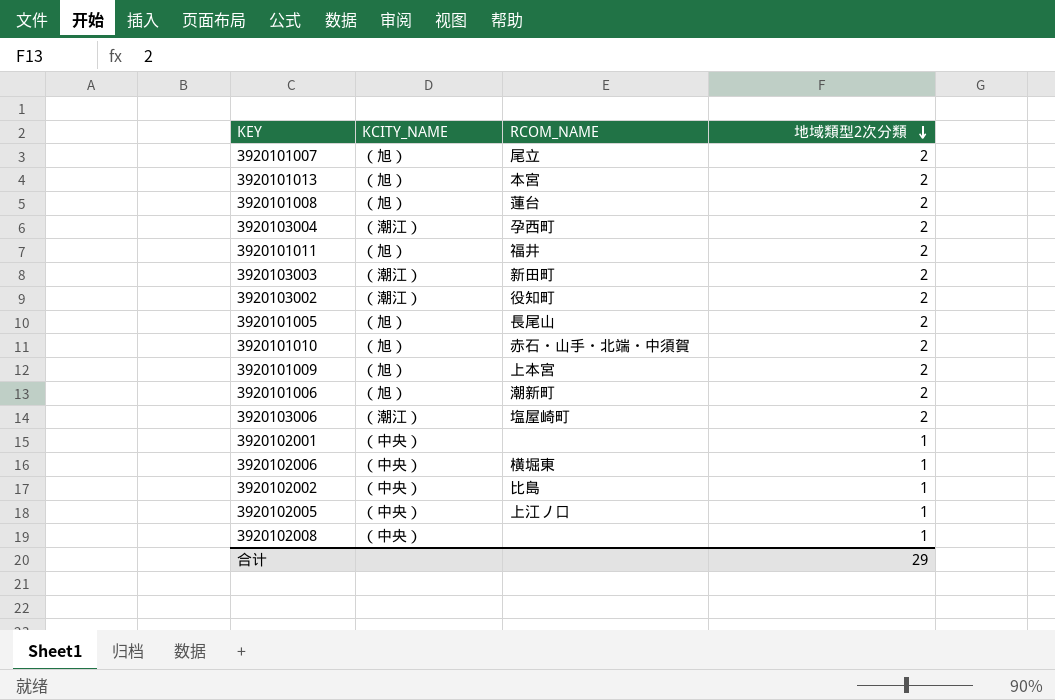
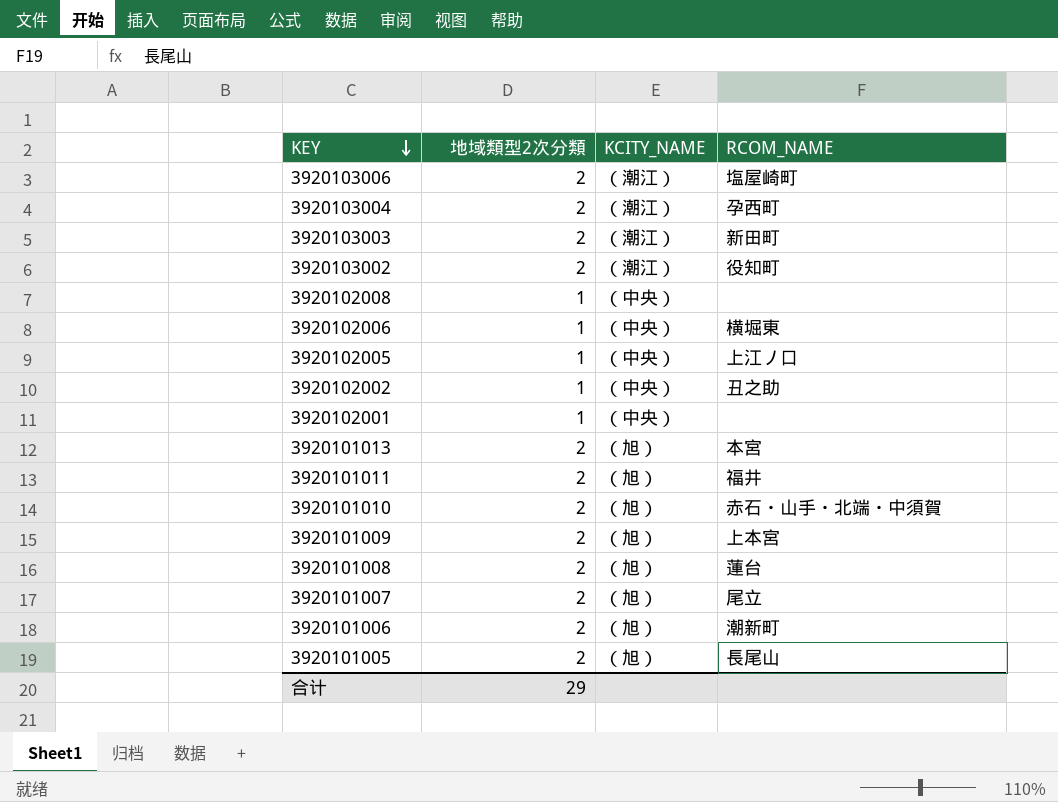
row order: 地域類型2次分類 descending -> KEY descending
column 地域類型2次分類 | position: 4 -> 2
3920102002 | RCOM_NAME: 比島 -> 丑之助

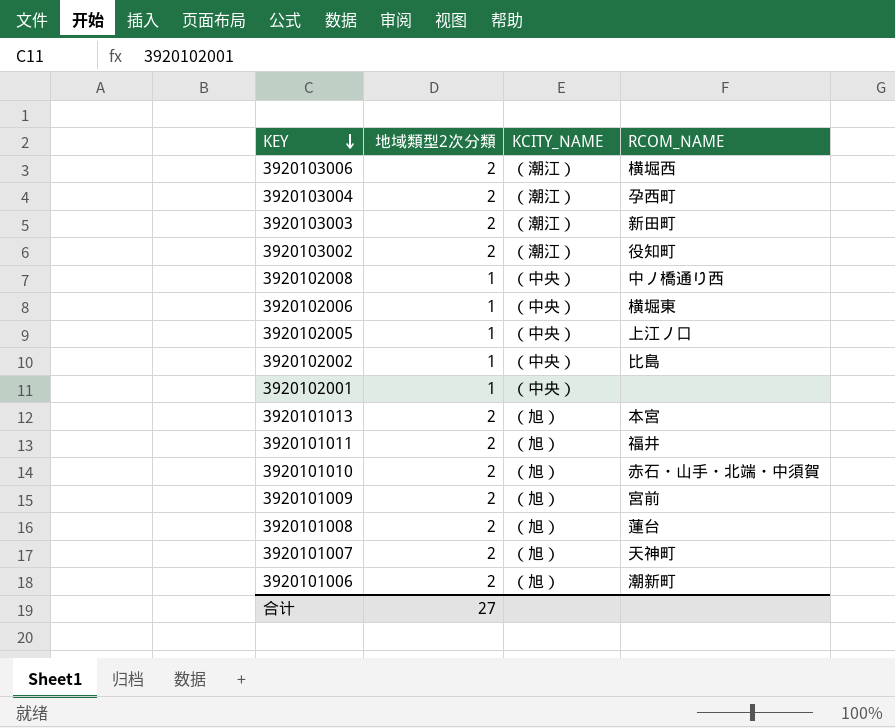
row 3920101005: 2 | （旭） | 長尾山 -> none
3920103006 | RCOM_NAME: 塩屋崎町 -> 横堀西
3920102008 | RCOM_NAME: none -> 中ノ橋通り西
3920102002 | RCOM_NAME: 丑之助 -> 比島
3920101009 | RCOM_NAME: 上本宮 -> 宮前
3920101007 | RCOM_NAME: 尾立 -> 天神町
合计 | 地域類型2次分類: 29 -> 27

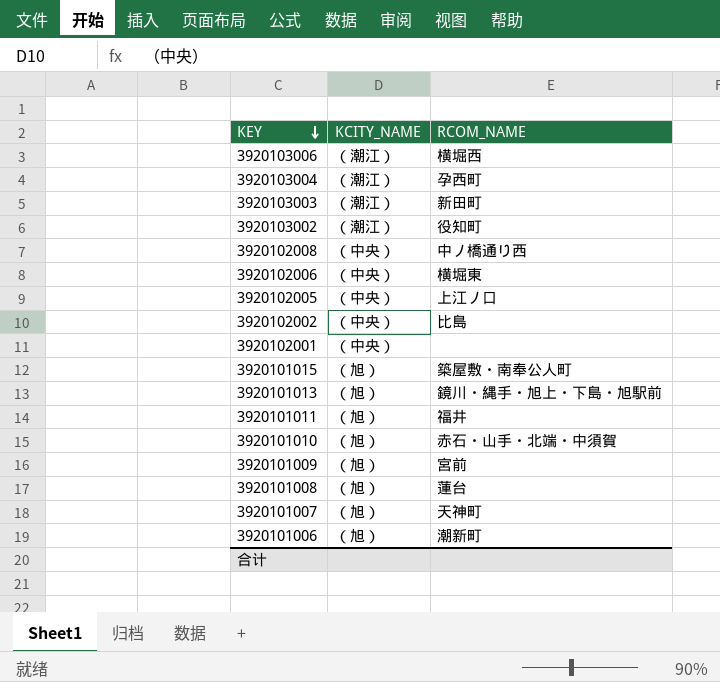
column 地域類型2次分類 | position: 2 -> none
row 3920101015: none -> （旭） | 築屋敷・南奉公人町
3920101013 | RCOM_NAME: 本宮 -> 鏡川・縄手・旭上・下島・旭駅前

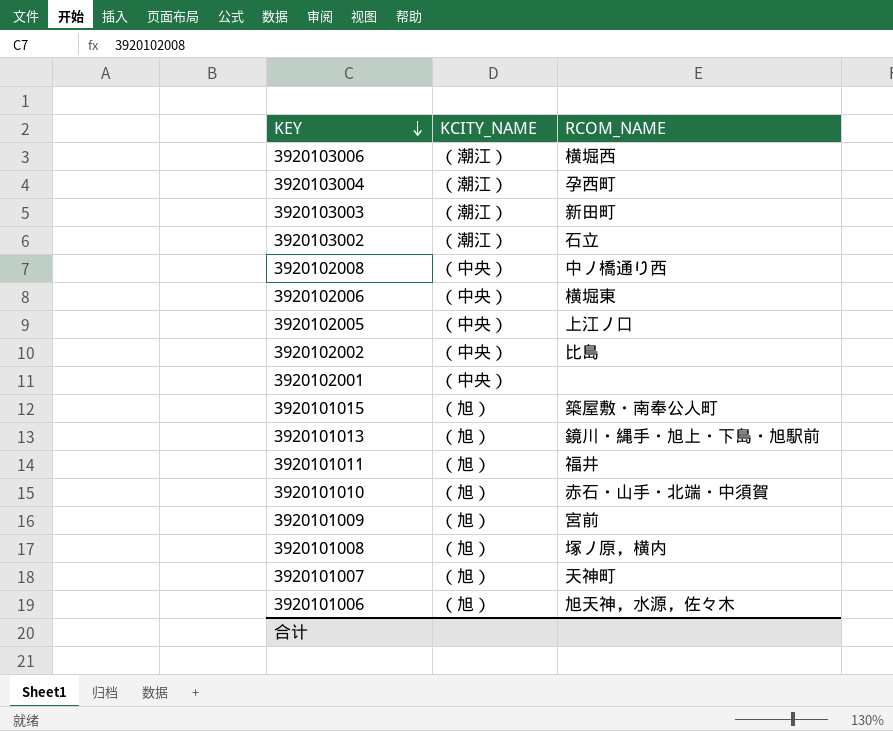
3920103002 | RCOM_NAME: 役知町 -> 石立
3920101008 | RCOM_NAME: 蓮台 -> 塚ノ原，横内
3920101006 | RCOM_NAME: 潮新町 -> 旭天神，水源，佐々木

